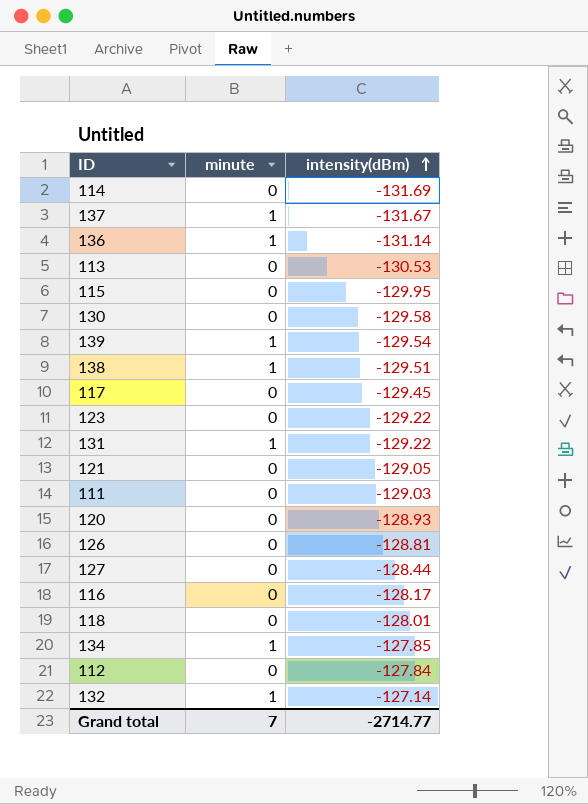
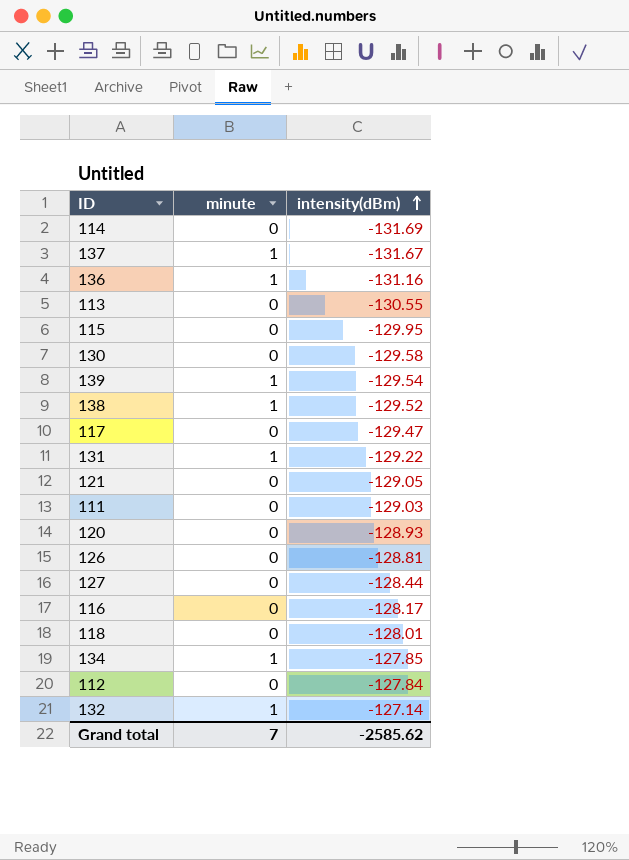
row 123: 0 | -129.22 -> none
136 | intensity(dBm): -131.14 -> -131.16
113 | intensity(dBm): -130.53 -> -130.55
138 | intensity(dBm): -129.51 -> -129.52
117 | intensity(dBm): -129.45 -> -129.47
Grand total | intensity(dBm): -2714.77 -> -2585.62

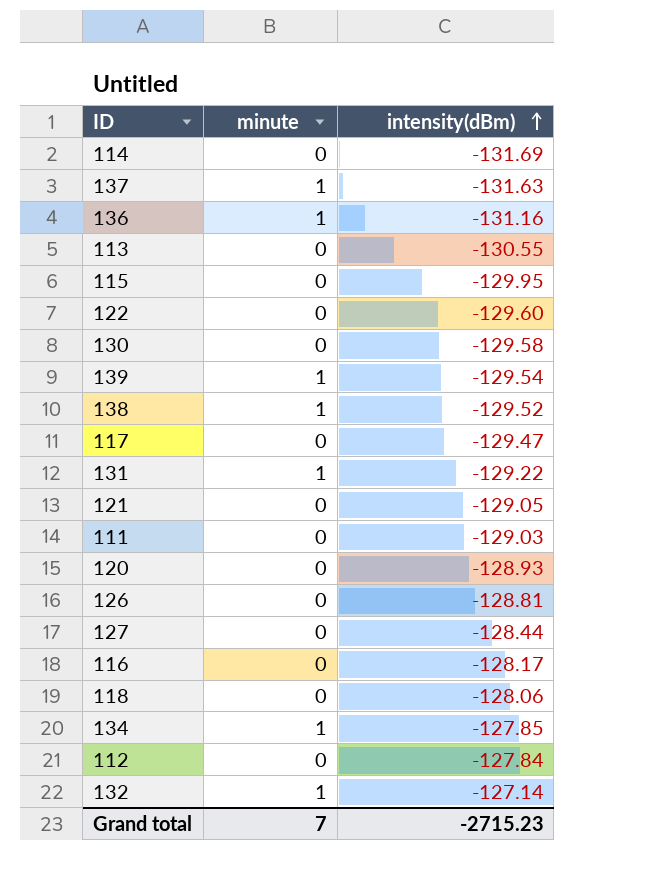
137 | intensity(dBm): -131.67 -> -131.63
row 122: none -> 0 | -129.60
118 | intensity(dBm): -128.01 -> -128.06
Grand total | intensity(dBm): -2585.62 -> -2715.23

